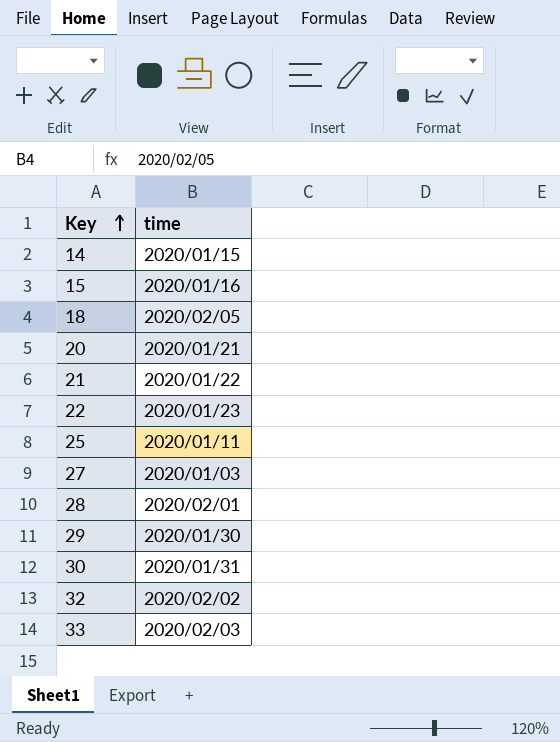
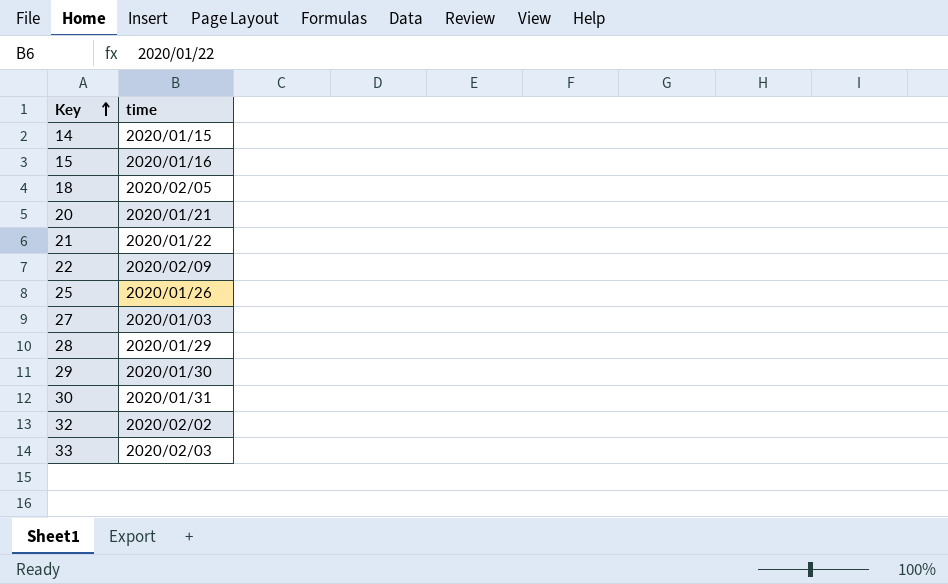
22 | time: 2020/01/23 -> 2020/02/09
25 | time: 2020/01/11 -> 2020/01/26
28 | time: 2020/02/01 -> 2020/01/29

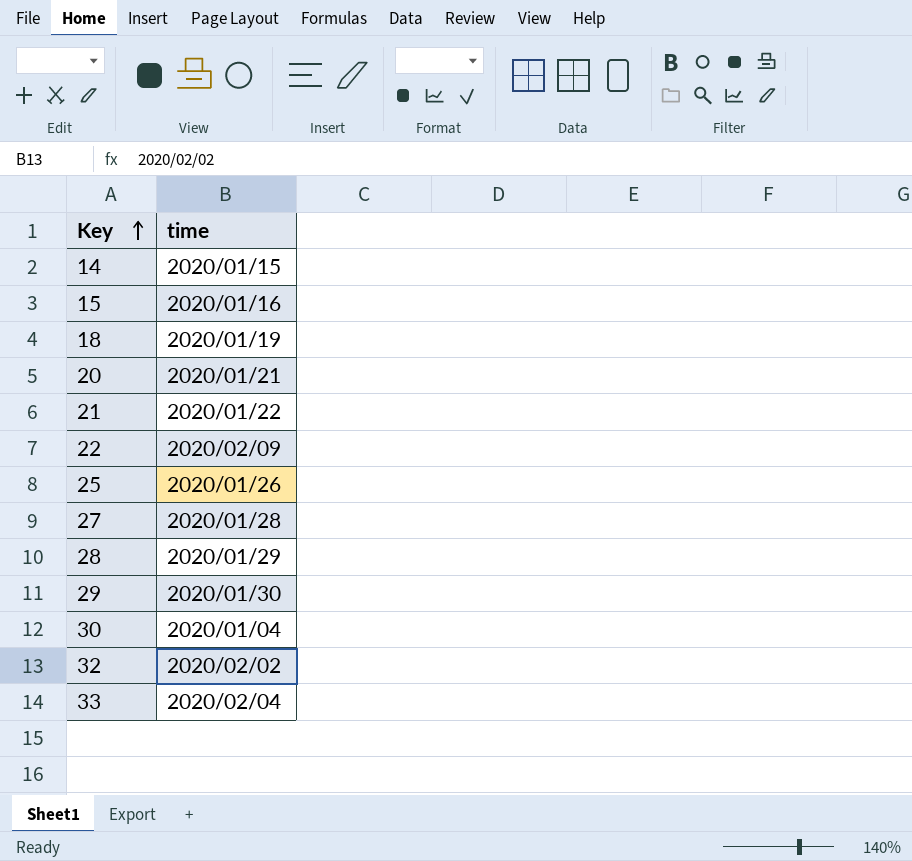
18 | time: 2020/02/05 -> 2020/01/19
27 | time: 2020/01/03 -> 2020/01/28
30 | time: 2020/01/31 -> 2020/01/04
33 | time: 2020/02/03 -> 2020/02/04

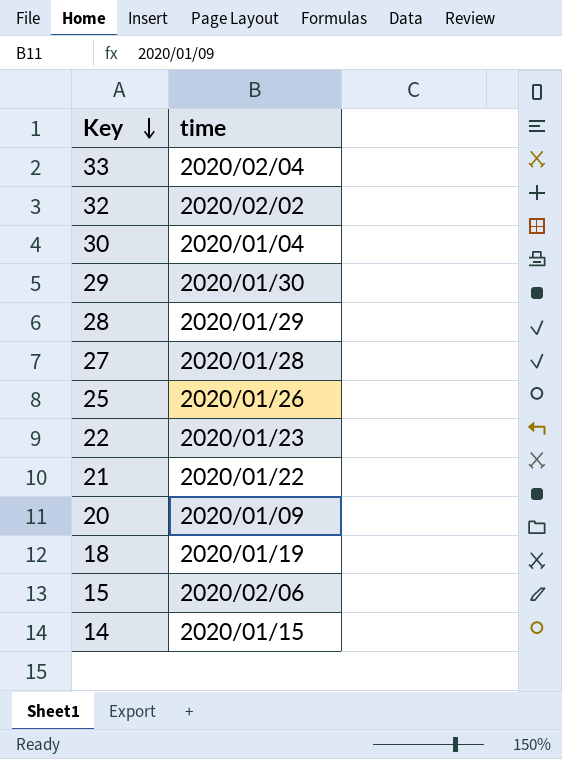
row order: Key ascending -> Key descending
22 | time: 2020/02/09 -> 2020/01/23
20 | time: 2020/01/21 -> 2020/01/09
15 | time: 2020/01/16 -> 2020/02/06

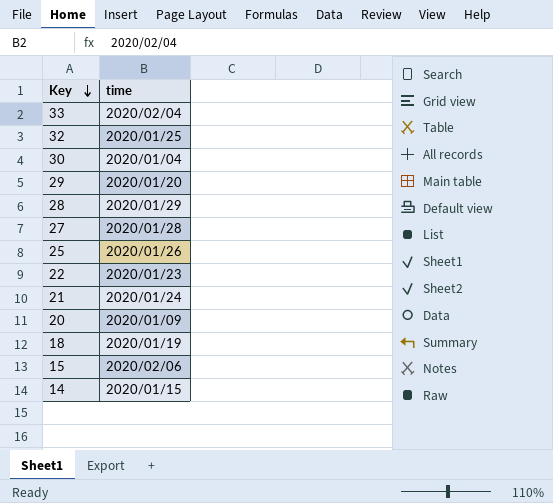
32 | time: 2020/02/02 -> 2020/01/25
29 | time: 2020/01/30 -> 2020/01/20
21 | time: 2020/01/22 -> 2020/01/24

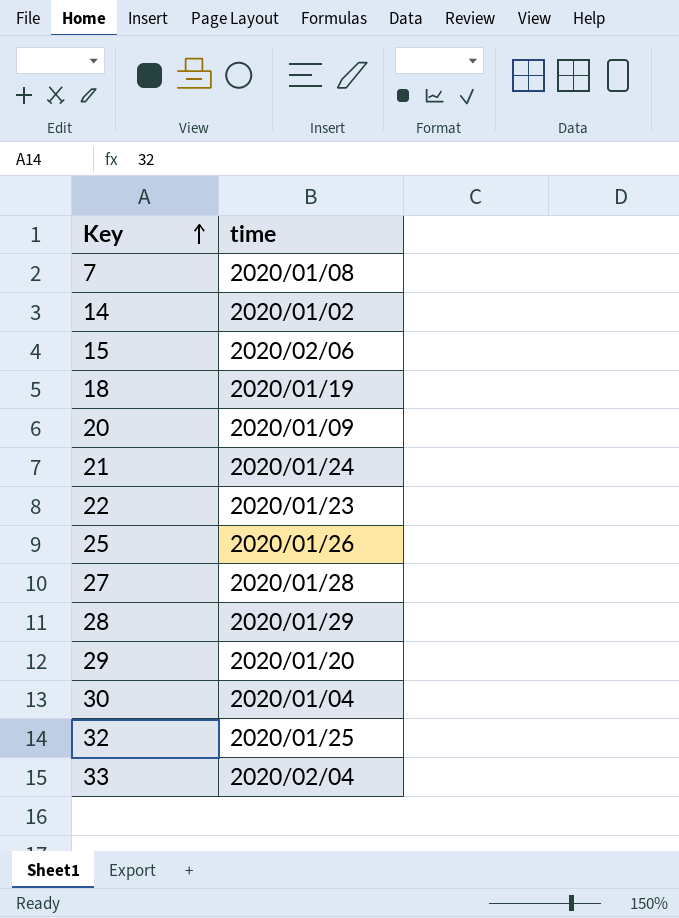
row order: Key descending -> Key ascending
row 7: none -> 2020/01/08
14 | time: 2020/01/15 -> 2020/01/02

